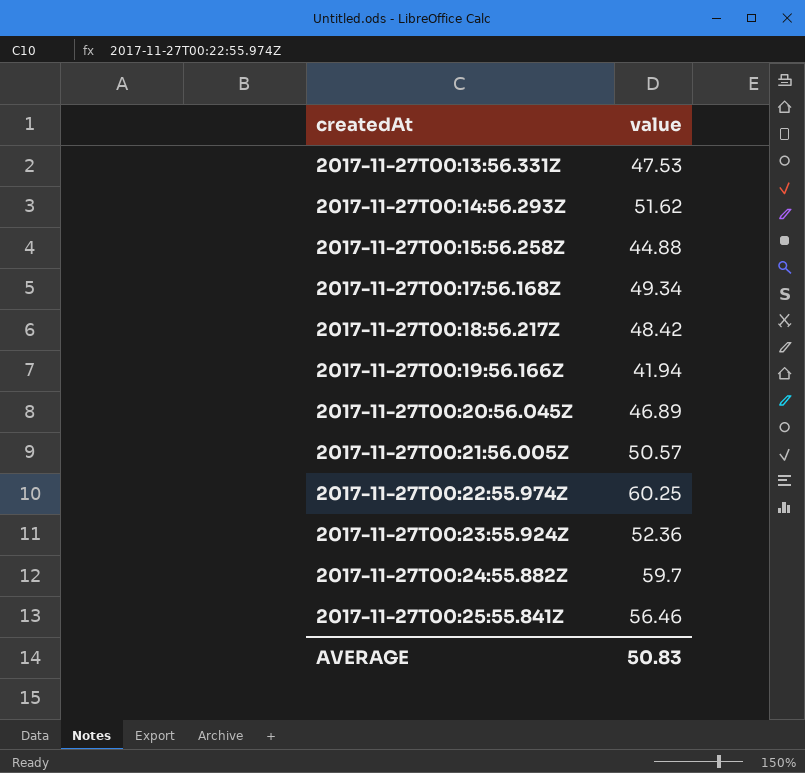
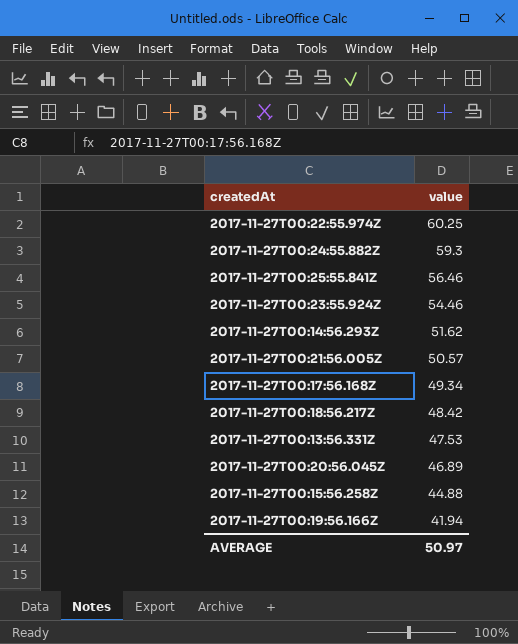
row order: createdAt ascending -> value descending
2017-11-27T00:24:55.882Z | value: 59.7 -> 59.3
2017-11-27T00:23:55.924Z | value: 52.36 -> 54.46
AVERAGE | value: 50.83 -> 50.97

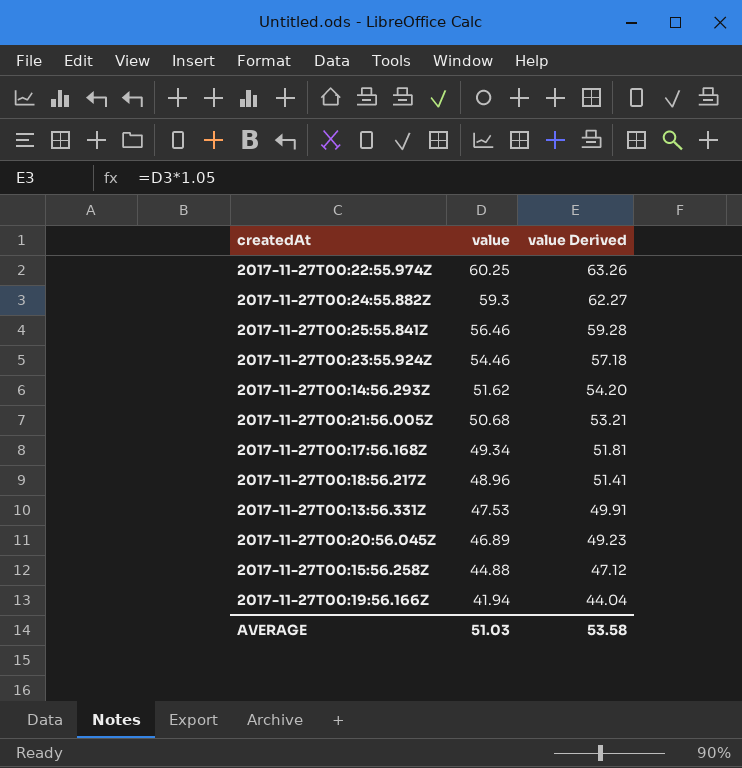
column value Derived | formula: none -> [value] * 1.05
2017-11-27T00:21:56.005Z | value: 50.57 -> 50.68
2017-11-27T00:18:56.217Z | value: 48.42 -> 48.96
AVERAGE | value: 50.97 -> 51.03

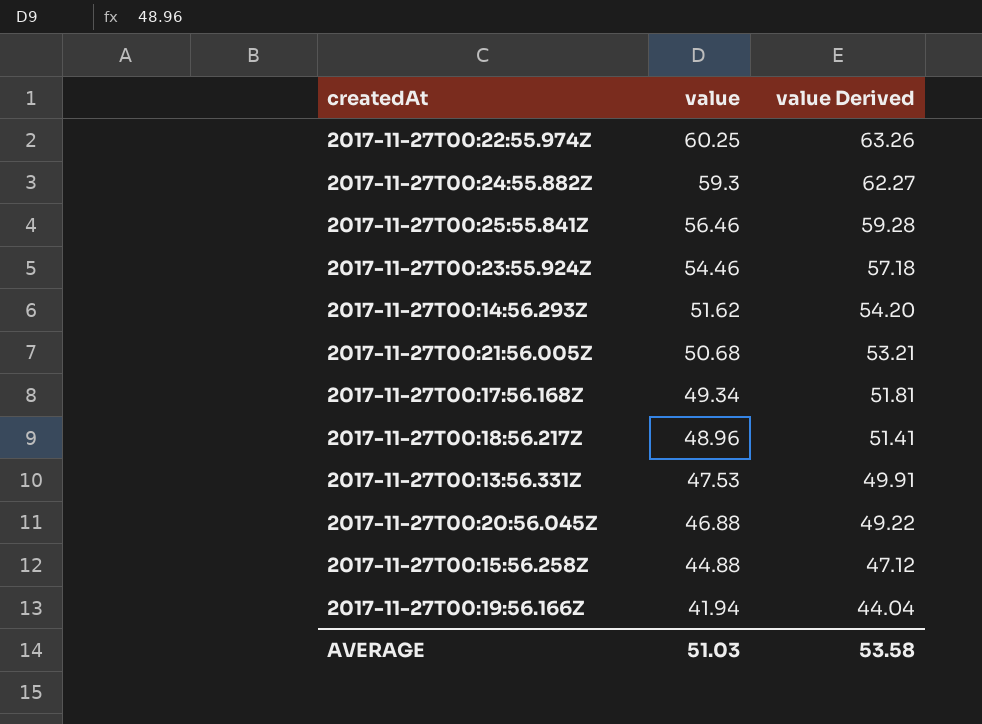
2017-11-27T00:20:56.045Z | value: 46.89 -> 46.88
2017-11-27T00:20:56.045Z | value Derived: 49.23 -> 49.22

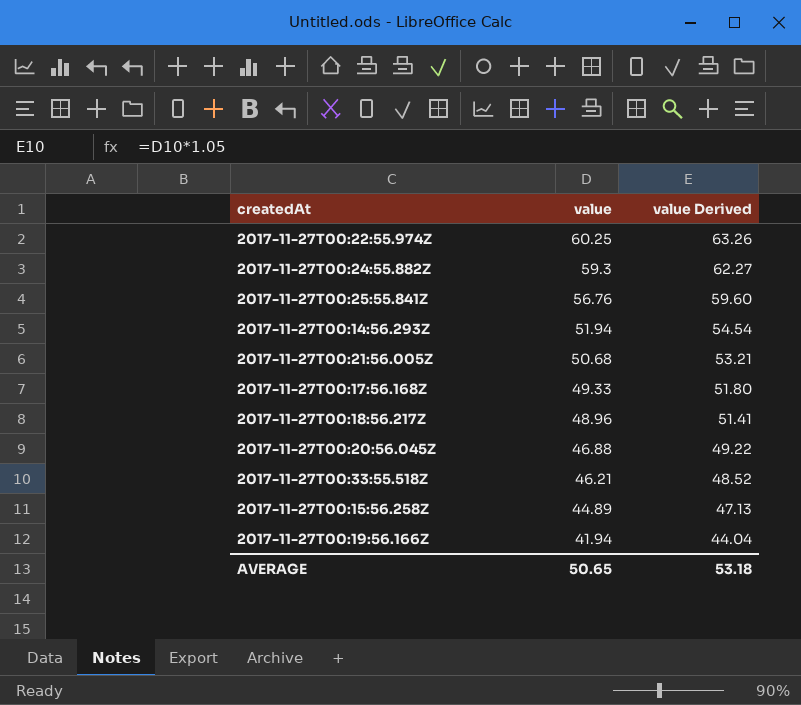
row 2017-11-27T00:23:55.924Z: 54.46 | 57.18 -> none
row 2017-11-27T00:13:56.331Z: 47.53 | 49.91 -> none
2017-11-27T00:25:55.841Z | value: 56.46 -> 56.76
2017-11-27T00:25:55.841Z | value Derived: 59.28 -> 59.60
2017-11-27T00:14:56.293Z | value: 51.62 -> 51.94
2017-11-27T00:14:56.293Z | value Derived: 54.20 -> 54.54
2017-11-27T00:17:56.168Z | value: 49.34 -> 49.33
2017-11-27T00:17:56.168Z | value Derived: 51.81 -> 51.80
row 2017-11-27T00:33:55.518Z: none -> 46.21 | 48.52
2017-11-27T00:15:56.258Z | value: 44.88 -> 44.89
2017-11-27T00:15:56.258Z | value Derived: 47.12 -> 47.13
AVERAGE | value: 51.03 -> 50.65
AVERAGE | value Derived: 53.58 -> 53.18

